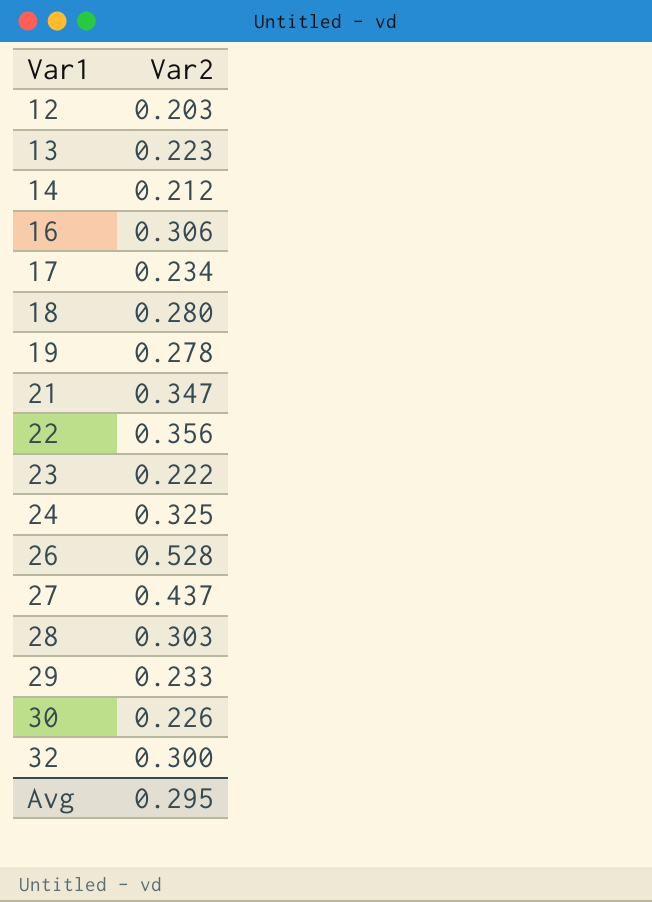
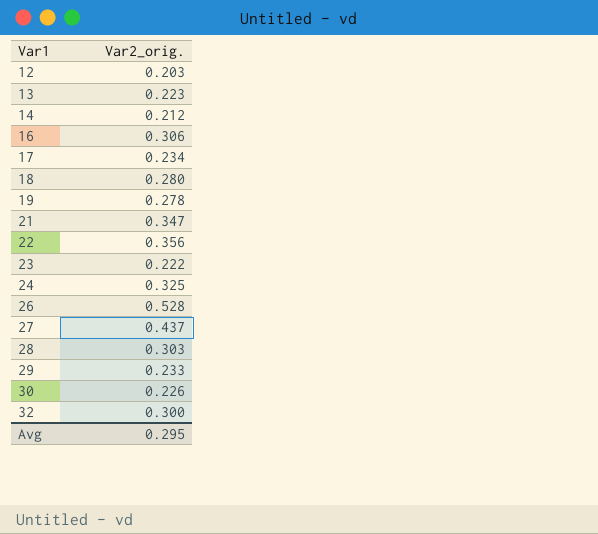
column name: Var2 -> Var2_orig.

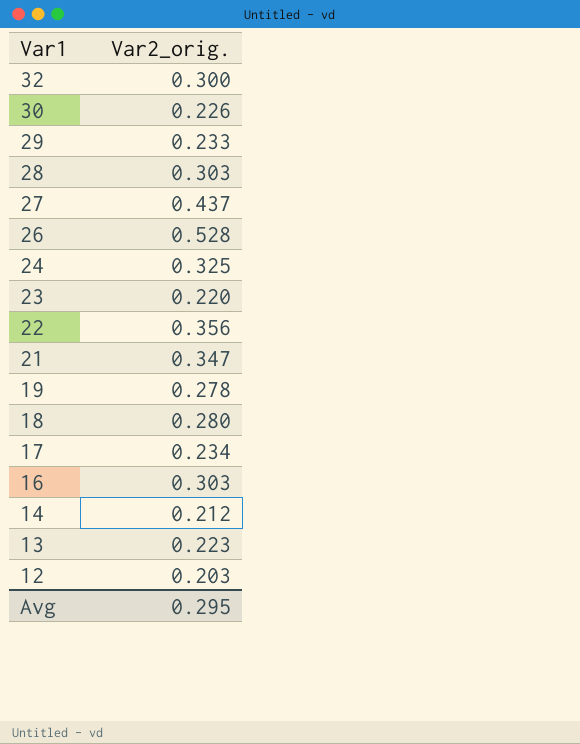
row order: Var1 ascending -> Var1 descending
23 | Var2_orig.: 0.222 -> 0.220
16 | Var2_orig.: 0.306 -> 0.303

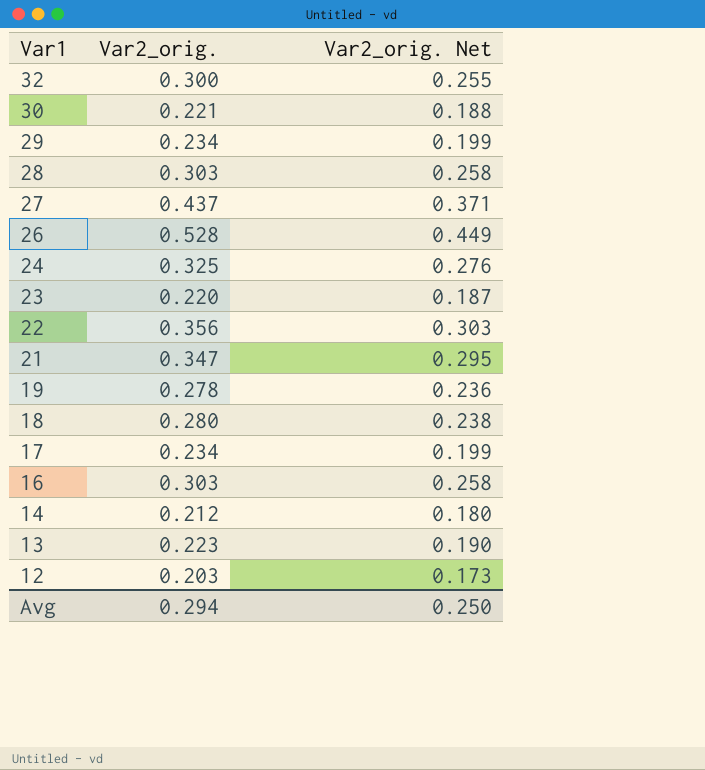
column Var2_orig. Net | formula: none -> [Var2_orig.] * 0.85
30 | Var2_orig.: 0.226 -> 0.221
29 | Var2_orig.: 0.233 -> 0.234
Avg | Var2_orig.: 0.295 -> 0.294

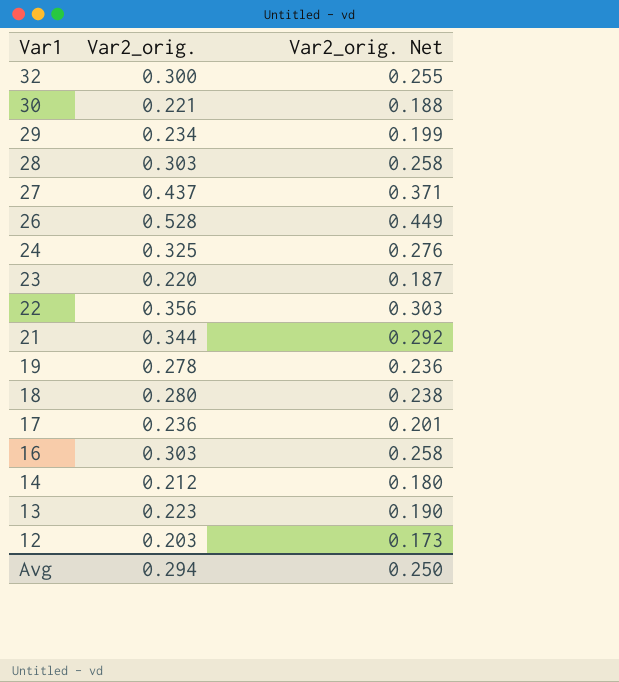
21 | Var2_orig.: 0.347 -> 0.344
21 | Var2_orig. Net: 0.295 -> 0.292
17 | Var2_orig.: 0.234 -> 0.236
17 | Var2_orig. Net: 0.199 -> 0.201

